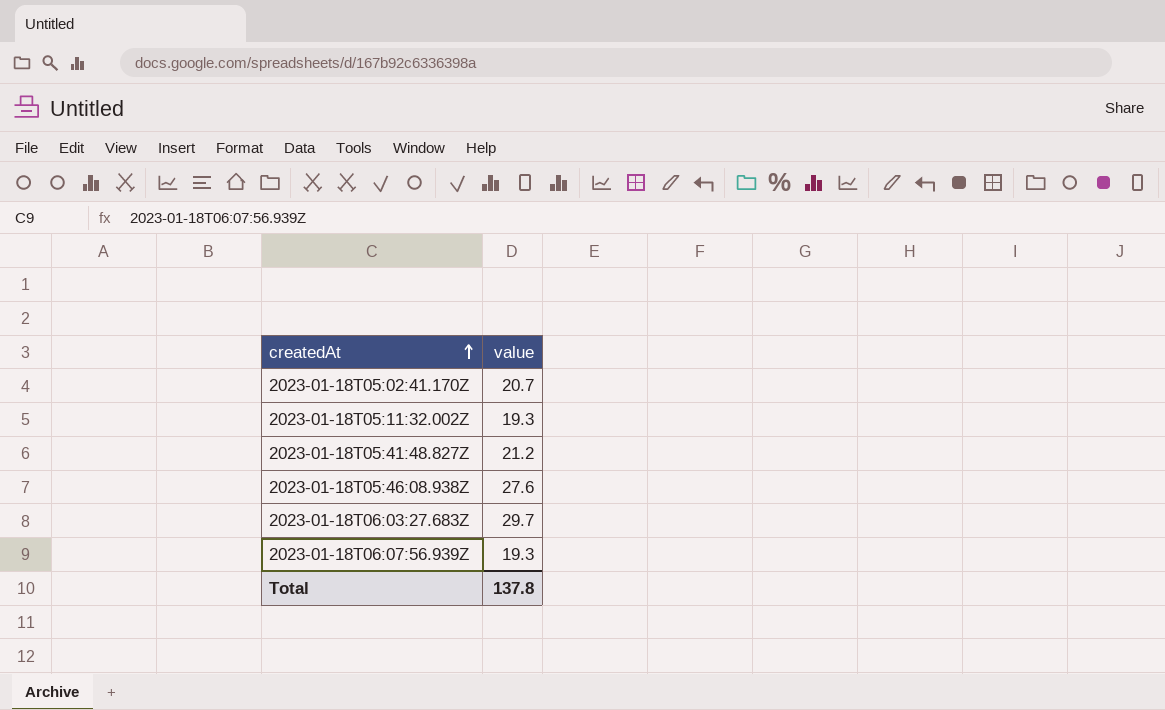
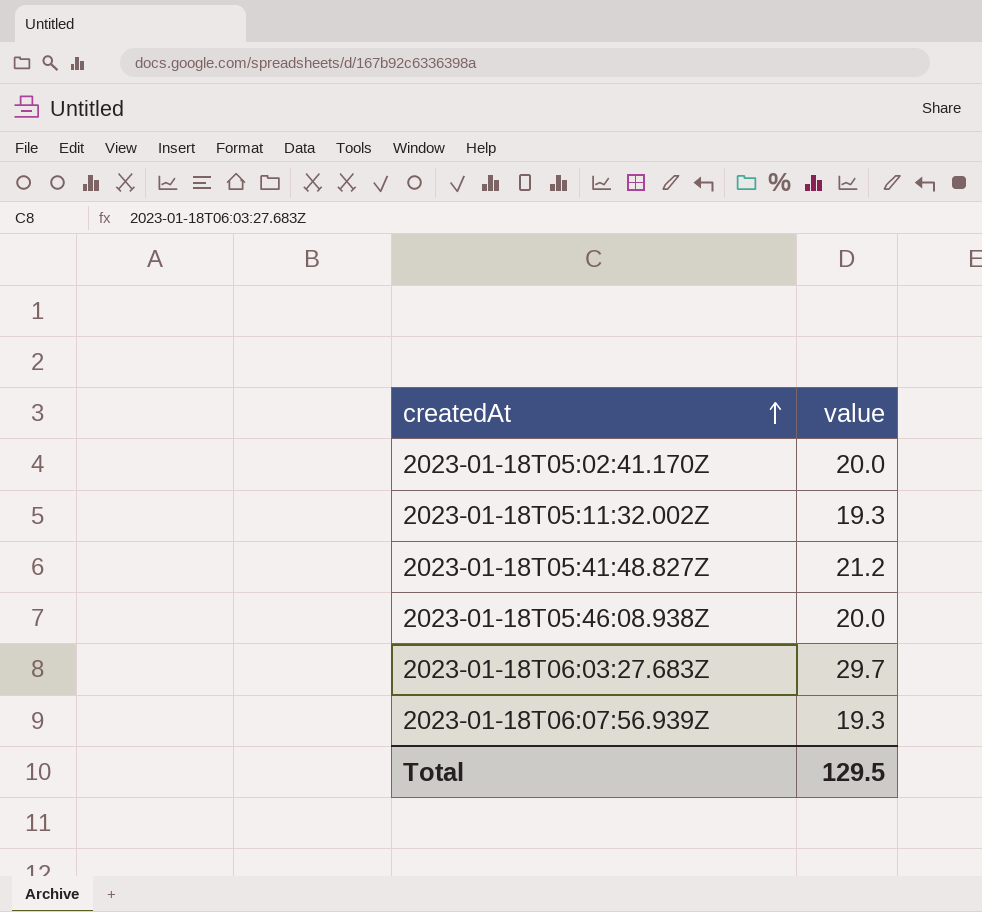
2023-01-18T05:02:41.170Z | value: 20.7 -> 20.0
2023-01-18T05:46:08.938Z | value: 27.6 -> 20.0
Total | value: 137.8 -> 129.5

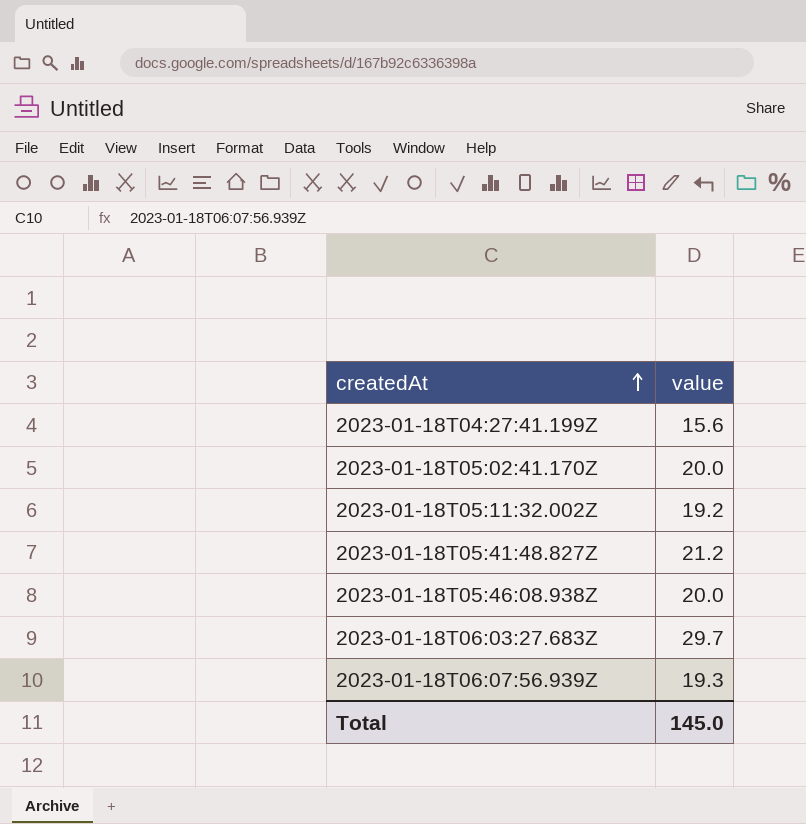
row 2023-01-18T04:27:41.199Z: none -> 15.6
2023-01-18T05:11:32.002Z | value: 19.3 -> 19.2
Total | value: 129.5 -> 145.0

